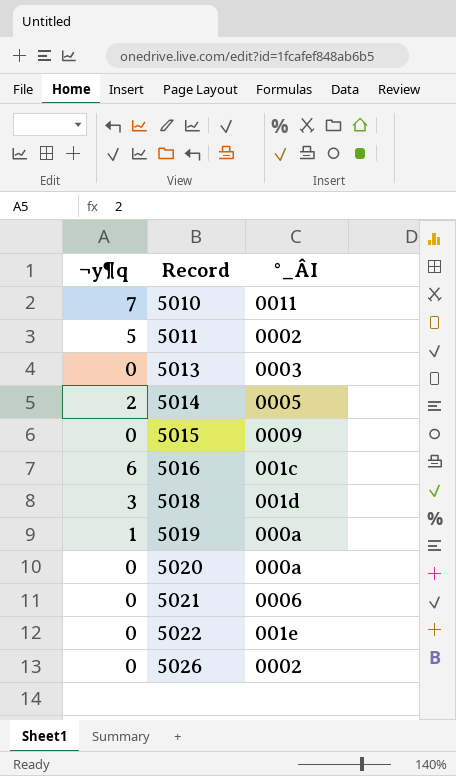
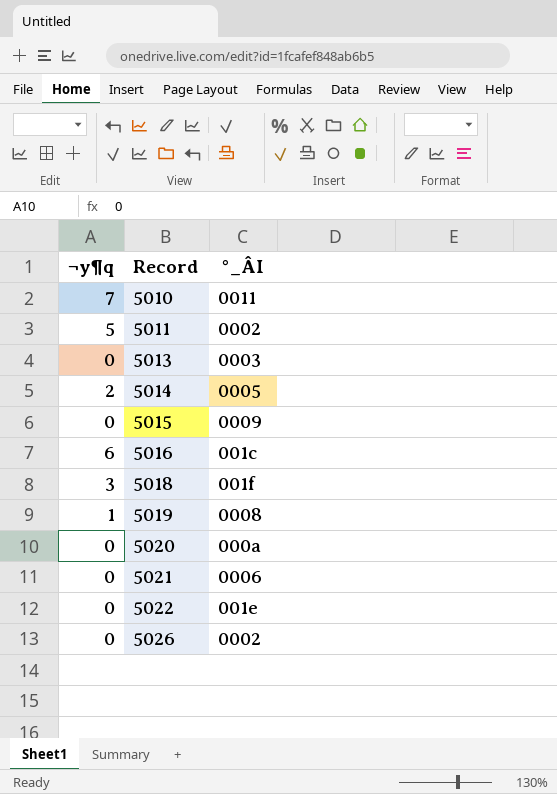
5018 | °_ÂI: 001d -> 001f
5019 | °_ÂI: 000a -> 0008

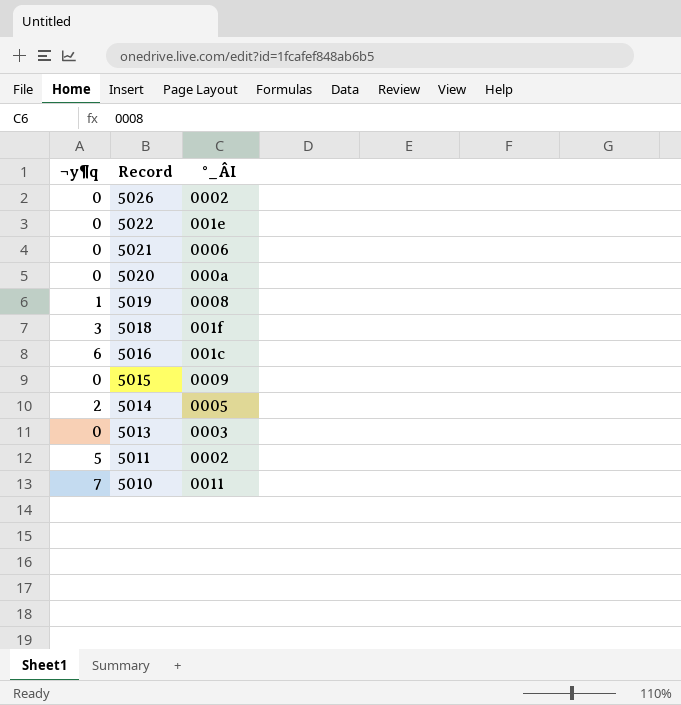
row order: Record ascending -> Record descending

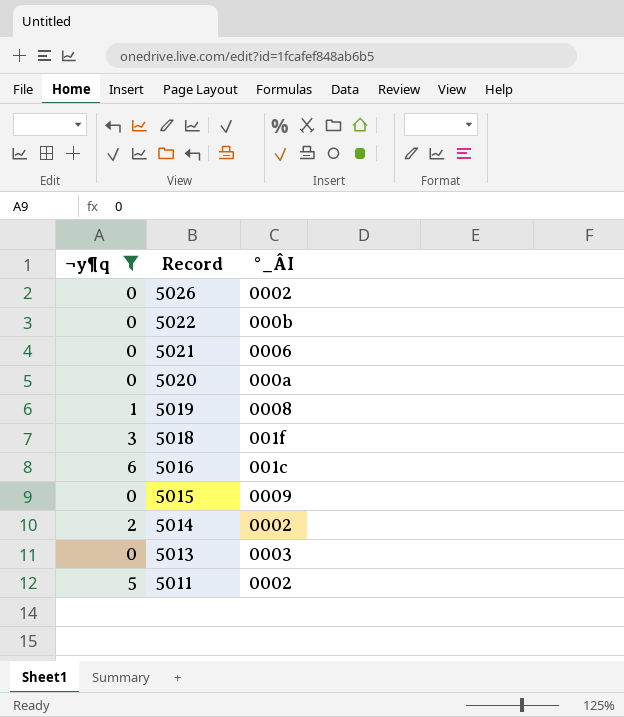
filter: none -> ¬y¶q != 7
5022 | °_ÂI: 001e -> 000b
5014 | °_ÂI: 0005 -> 0002

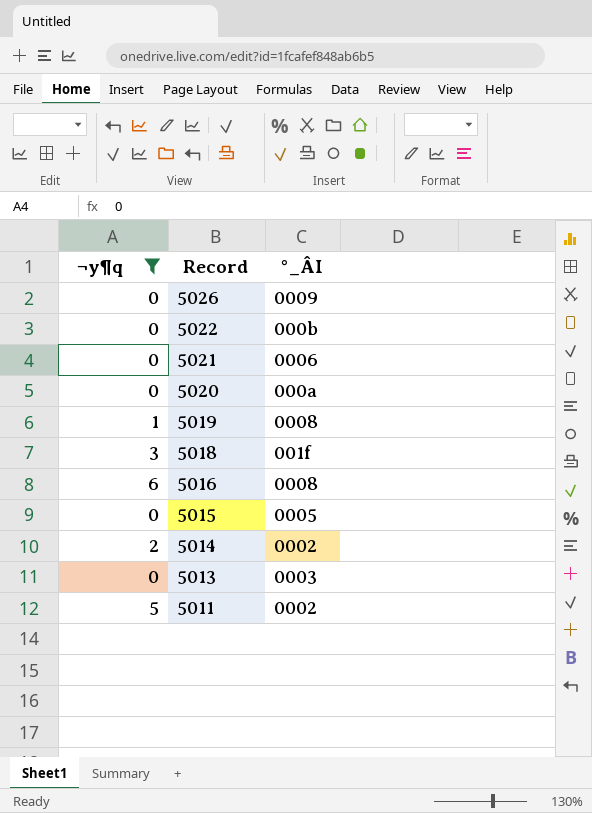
5026 | °_ÂI: 0002 -> 0009
5016 | °_ÂI: 001c -> 0008
5015 | °_ÂI: 0009 -> 0005

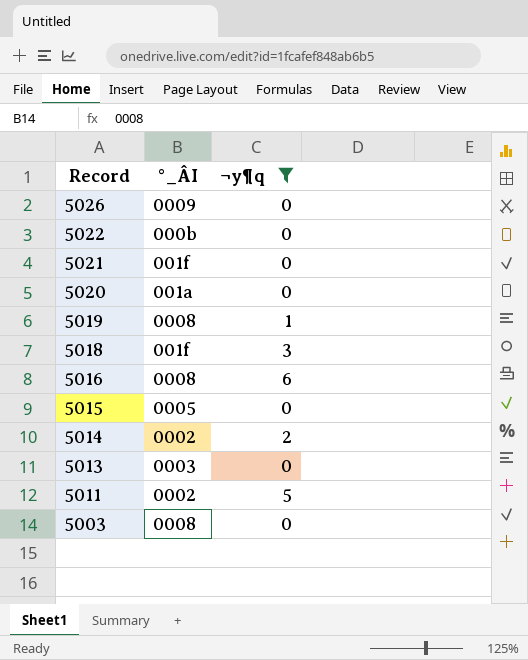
column ¬y¶q | position: 1 -> 3
5021 | °_ÂI: 0006 -> 001f
5020 | °_ÂI: 000a -> 001a
row 5003: none -> 0008 | 0

